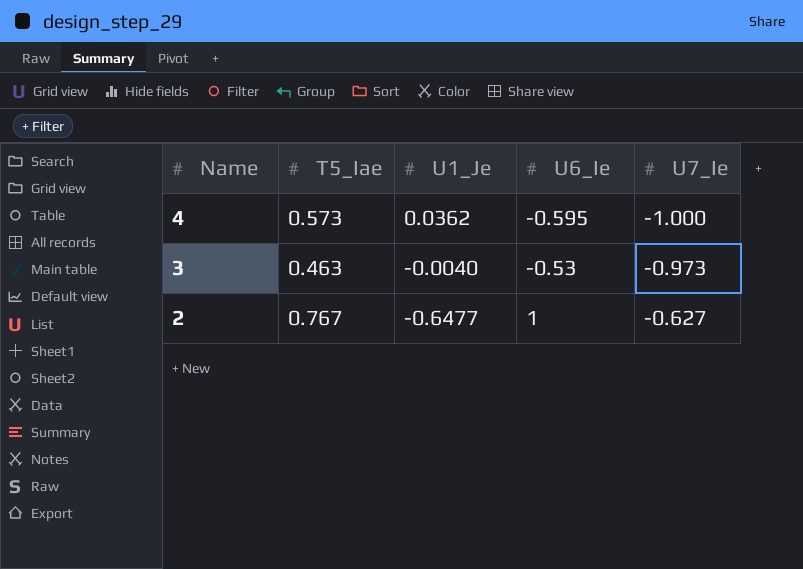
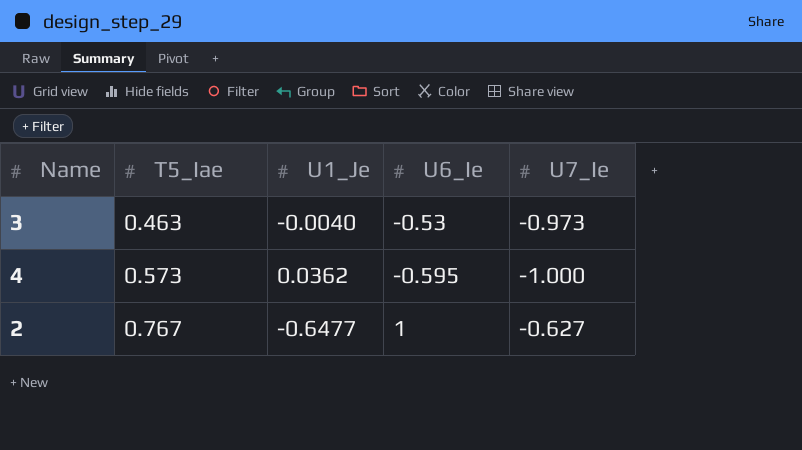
row order: Name descending -> T5_Iae ascending

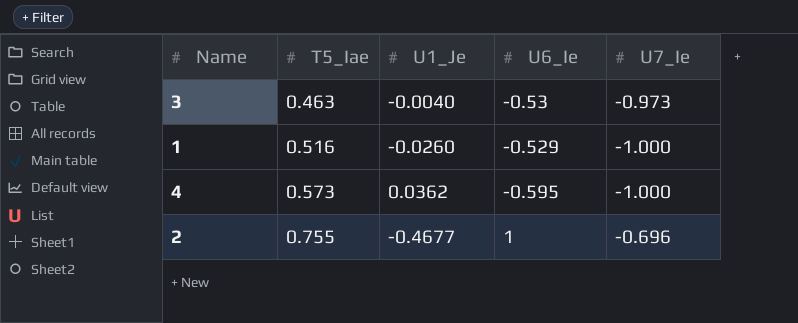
row 1: none -> 0.516 | -0.0260 | -0.529 | -1.000
2 | T5_Iae: 0.767 -> 0.755
2 | U1_Je: -0.6477 -> -0.4677
2 | U7_Ie: -0.627 -> -0.696

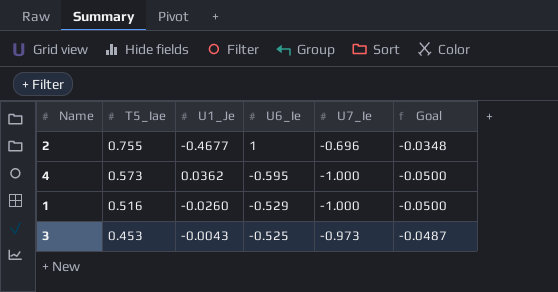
row order: T5_Iae ascending -> T5_Iae descending
column Goal | formula: none -> [U7_Ie] * 0.05
3 | T5_Iae: 0.463 -> 0.453
3 | U1_Je: -0.0040 -> -0.0043
3 | U6_Ie: -0.53 -> -0.525

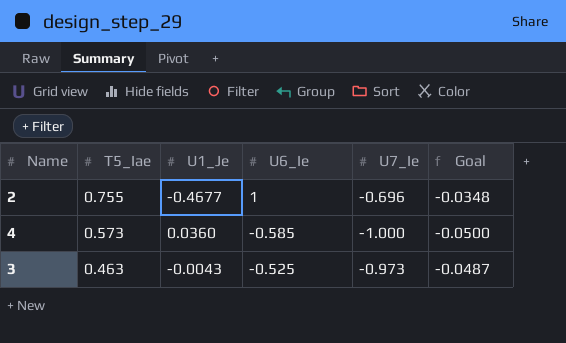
row 1: 0.516 | -0.0260 | -0.529 | -1.000 | -0.0500 -> none
4 | U1_Je: 0.0362 -> 0.0360
4 | U6_Ie: -0.595 -> -0.585
3 | T5_Iae: 0.453 -> 0.463

